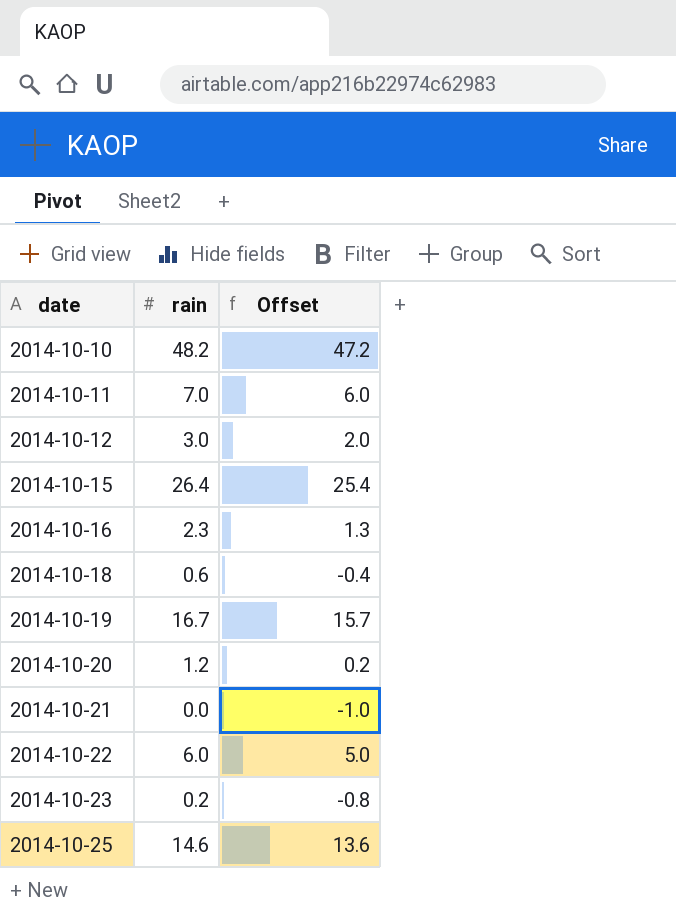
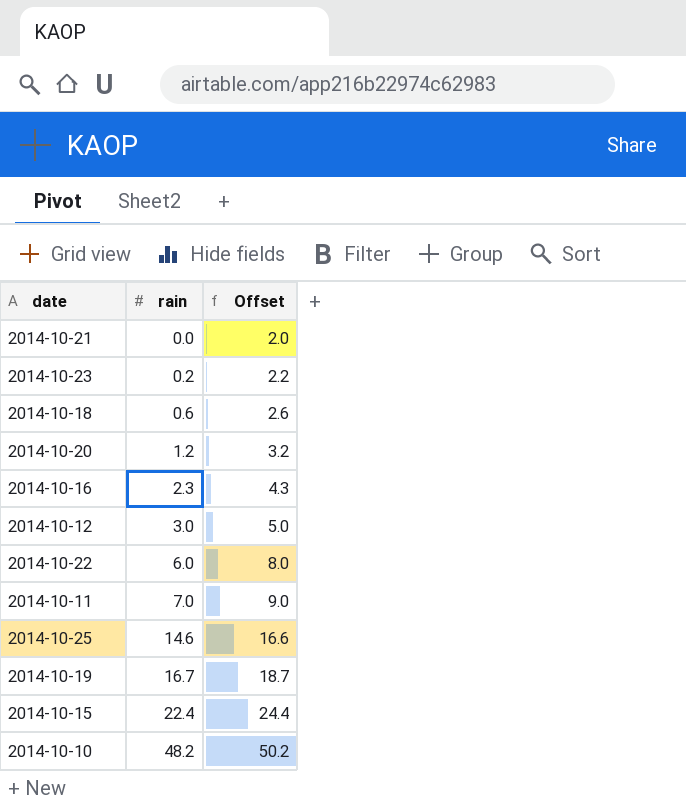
row order: date ascending -> rain ascending
column Offset | formula: [rain] - 1 -> [rain] + 2
2014-10-15 | rain: 26.4 -> 22.4

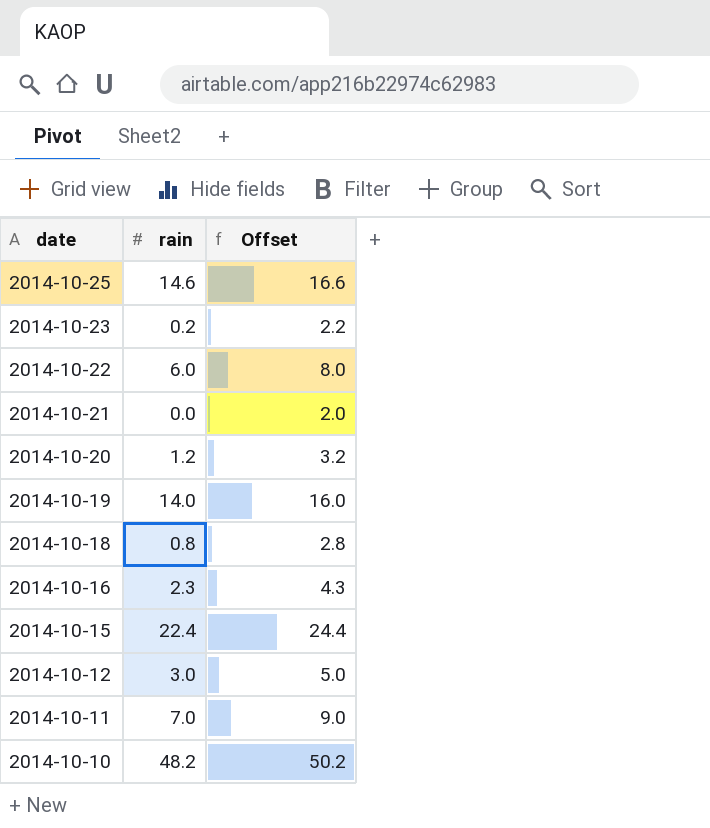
row order: rain ascending -> date descending
2014-10-19 | rain: 16.7 -> 14.0
2014-10-19 | Offset: 18.7 -> 16.0
2014-10-18 | rain: 0.6 -> 0.8
2014-10-18 | Offset: 2.6 -> 2.8

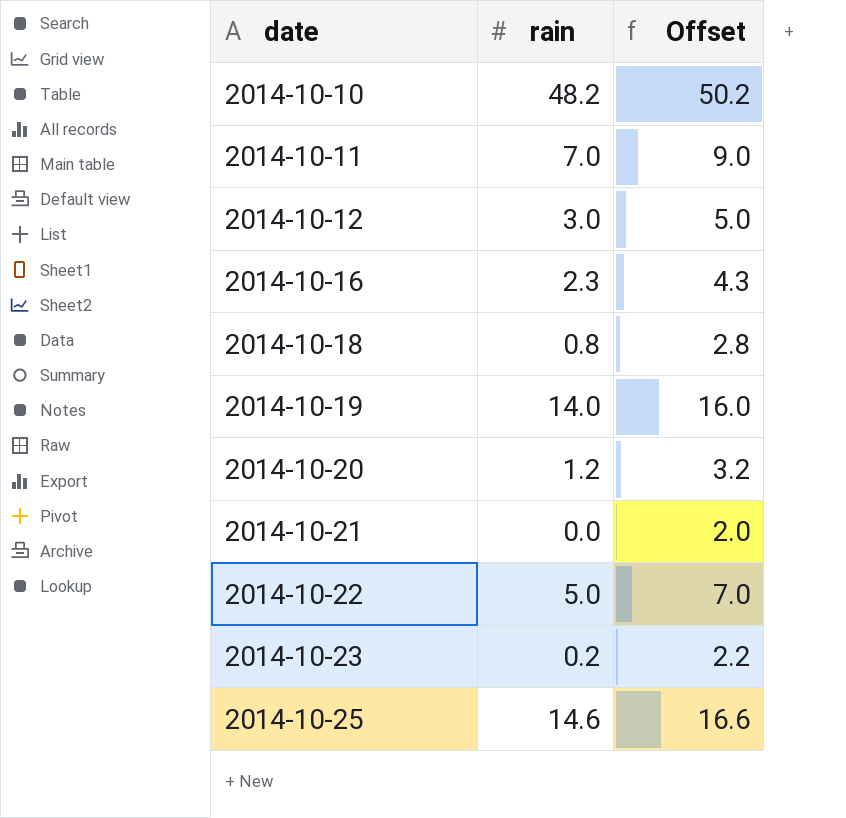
row order: date descending -> date ascending
row 2014-10-15: 22.4 | 24.4 -> none
2014-10-22 | rain: 6.0 -> 5.0
2014-10-22 | Offset: 8.0 -> 7.0

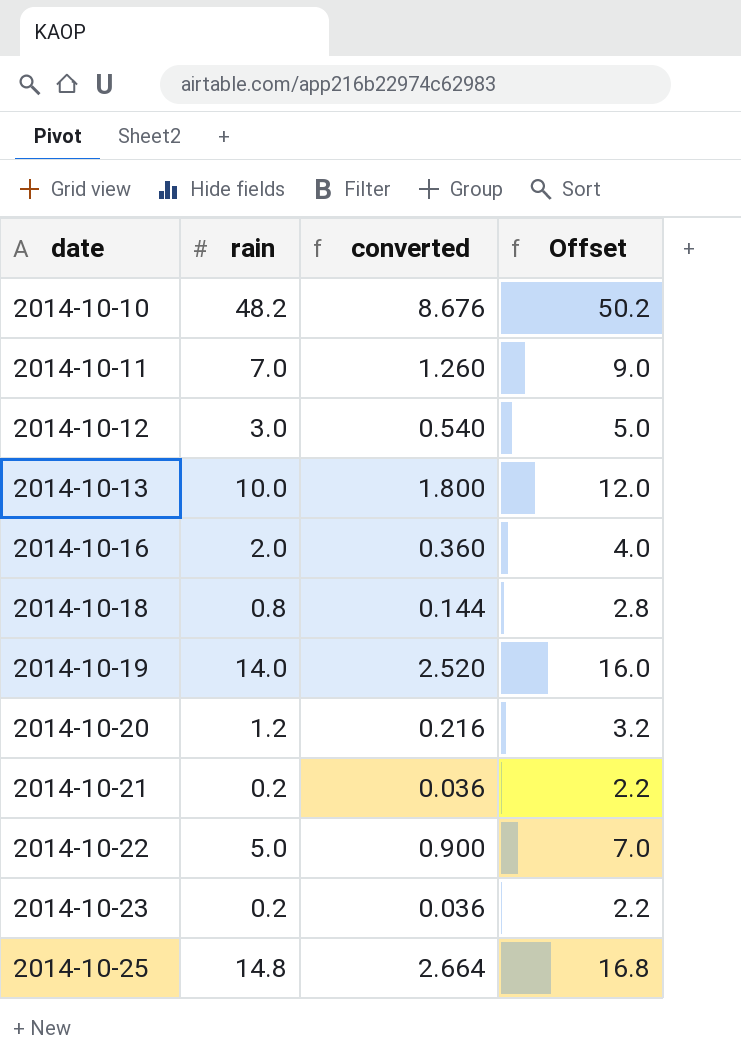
column converted | formula: none -> [rain] * 0.18
row 2014-10-13: none -> 10.0 | 1.800 | 12.0
2014-10-16 | rain: 2.3 -> 2.0
2014-10-16 | Offset: 4.3 -> 4.0
2014-10-21 | rain: 0.0 -> 0.2
2014-10-21 | Offset: 2.0 -> 2.2
2014-10-25 | rain: 14.6 -> 14.8
2014-10-25 | Offset: 16.6 -> 16.8

